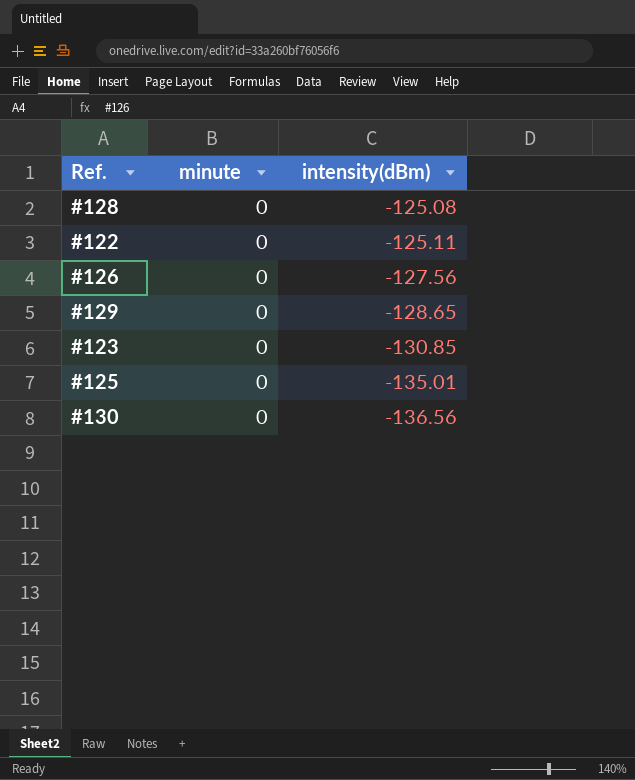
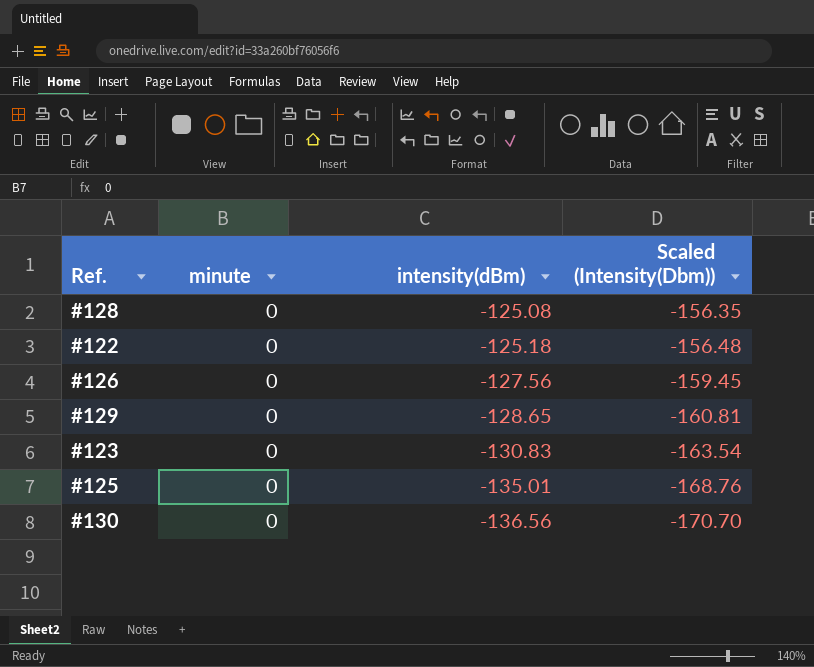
column Scaled (Intensity(Dbm)) | formula: none -> [intensity(dBm)] * 1.25
#122 | intensity(dBm): -125.11 -> -125.18
#123 | intensity(dBm): -130.85 -> -130.83

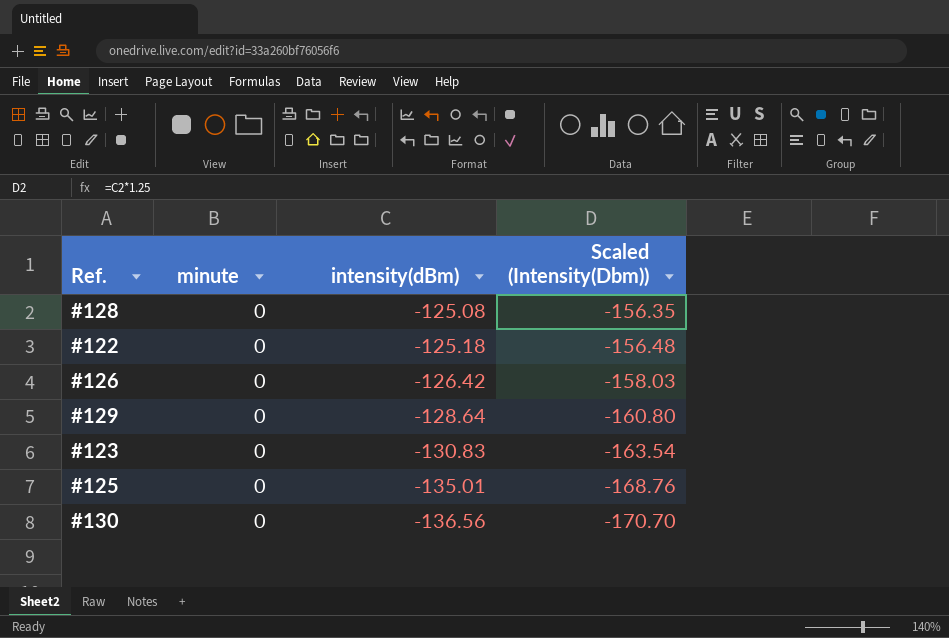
#126 | intensity(dBm): -127.56 -> -126.42
#126 | Scaled (Intensity(Dbm)): -159.45 -> -158.03
#129 | intensity(dBm): -128.65 -> -128.64
#129 | Scaled (Intensity(Dbm)): -160.81 -> -160.80

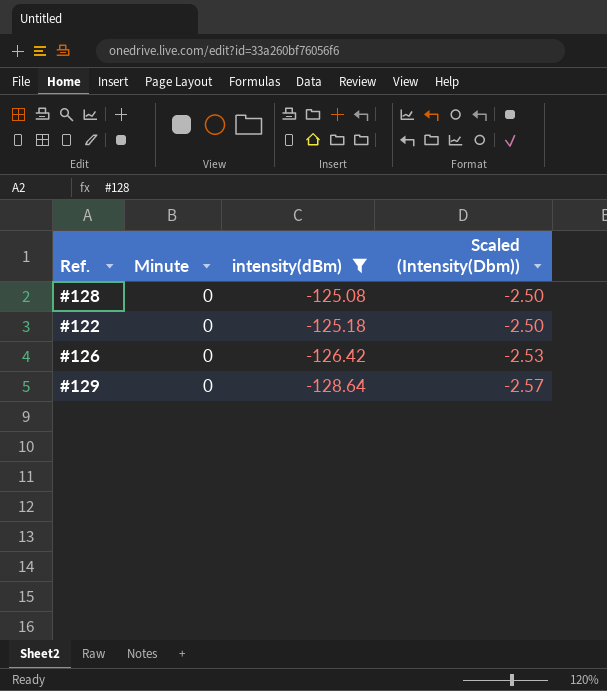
filter: none -> intensity(dBm) >= -128.64
column name: minute -> Minute
column Scaled (Intensity(Dbm)) | formula: [intensity(dBm)] * 1.25 -> [intensity(dBm)] * 0.02

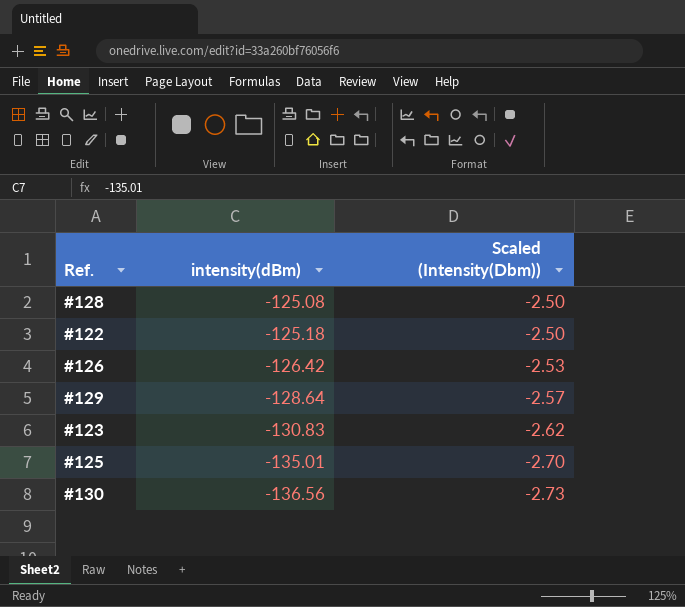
filter: intensity(dBm) >= -128.64 -> none
column Minute | position: 2 -> none

